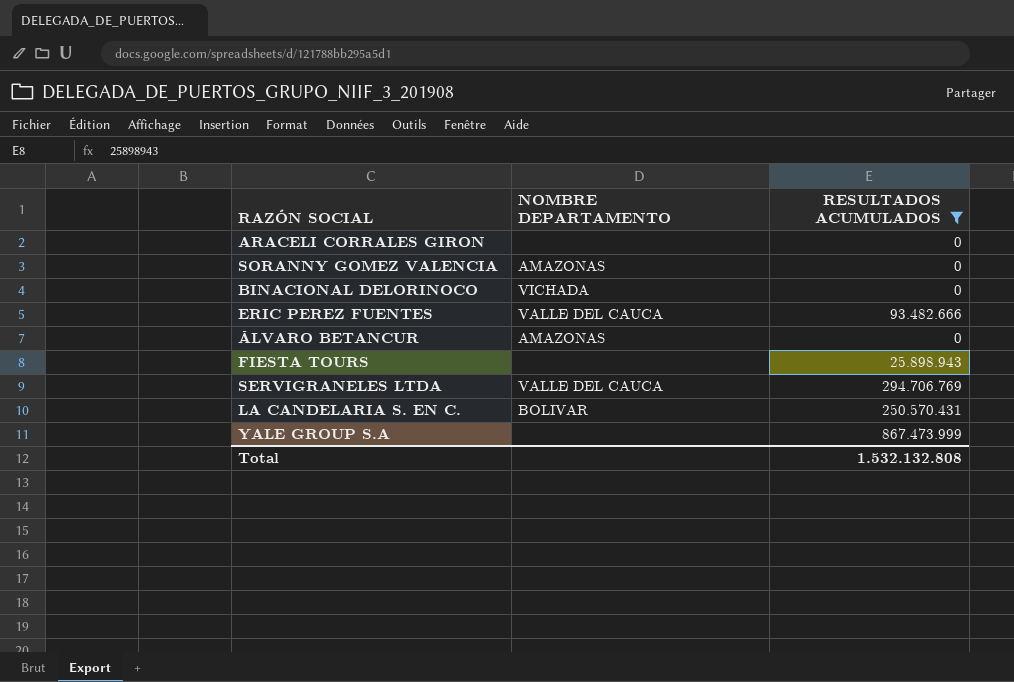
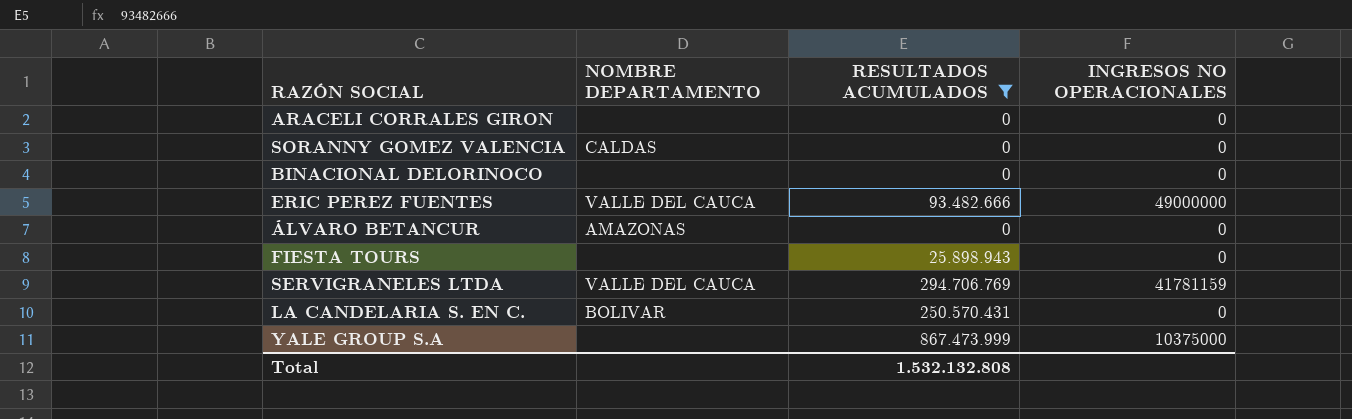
column INGRESOS NO OPERACIONALES | position: none -> 4
SORANNY GOMEZ VALENCIA | NOMBRE DEPARTAMENTO: AMAZONAS -> CALDAS
BINACIONAL DELORINOCO | NOMBRE DEPARTAMENTO: VICHADA -> none

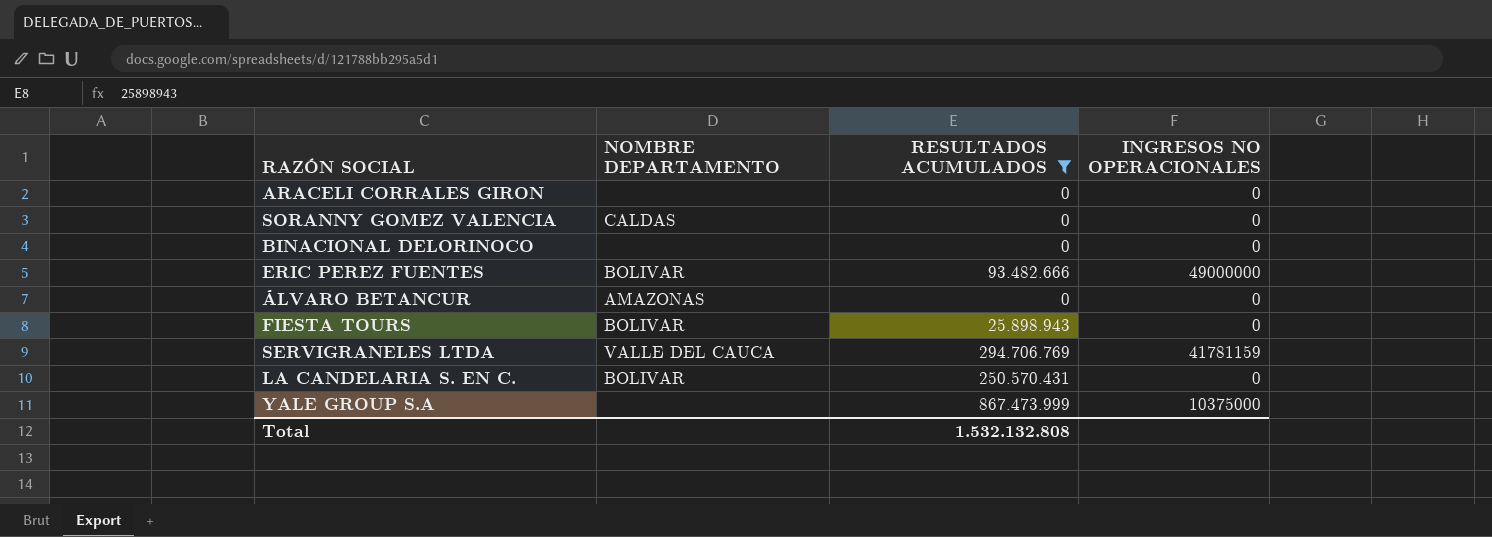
ERIC PEREZ FUENTES | NOMBRE DEPARTAMENTO: VALLE DEL CAUCA -> BOLIVAR
FIESTA TOURS | NOMBRE DEPARTAMENTO: none -> BOLIVAR

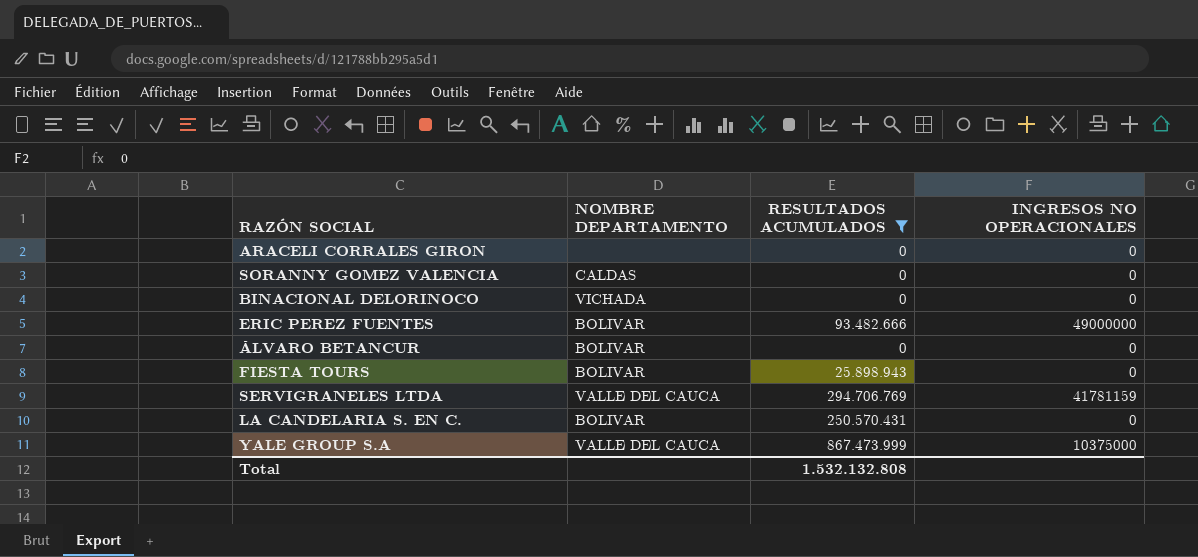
BINACIONAL DELORINOCO | NOMBRE DEPARTAMENTO: none -> VICHADA
ÁLVARO BETANCUR | NOMBRE DEPARTAMENTO: AMAZONAS -> BOLIVAR
YALE GROUP S.A | NOMBRE DEPARTAMENTO: none -> VALLE DEL CAUCA

